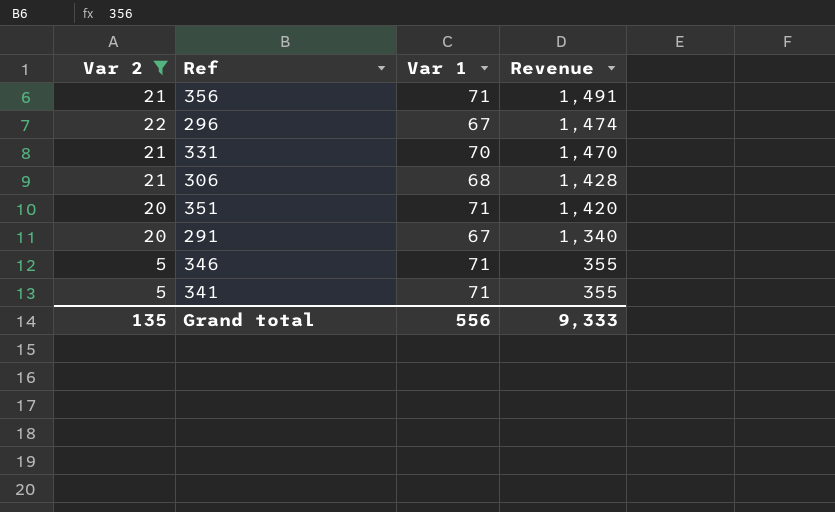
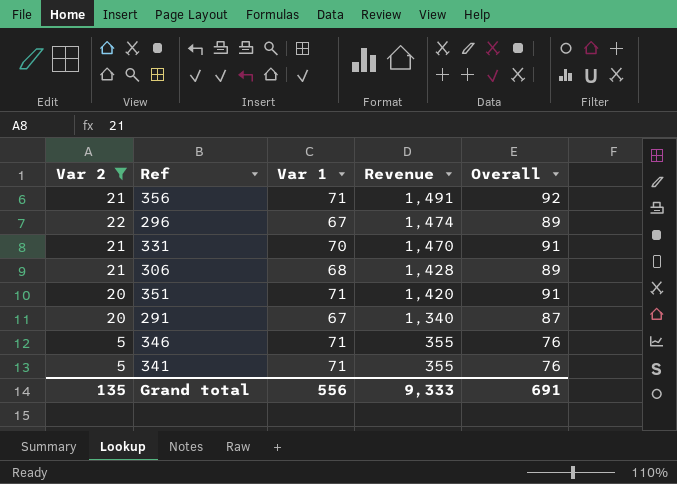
column Overall | formula: none -> [Var 2] + [Var 1]

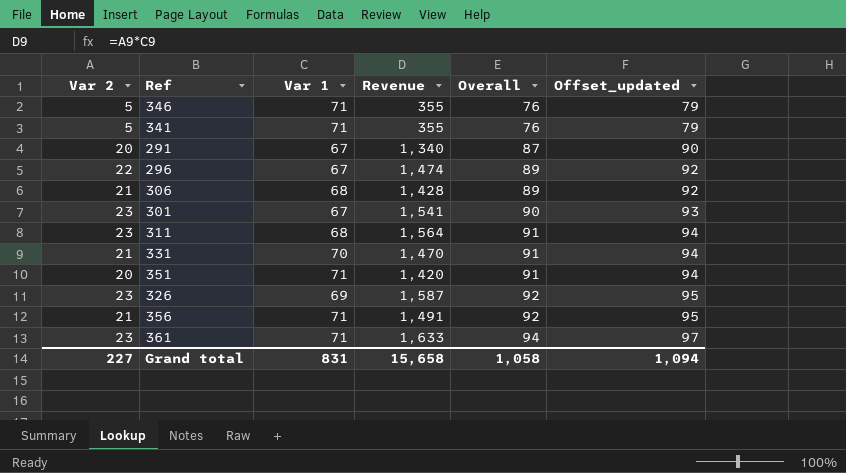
filter: Var 2 != 23 -> none
row order: Revenue descending -> Overall ascending
column Offset_updated | formula: none -> [Overall] + 3
Grand total | Var 2: 135 -> 227
Grand total | Var 1: 556 -> 831
Grand total | Revenue: 9,333 -> 15,658
Grand total | Overall: 691 -> 1,058

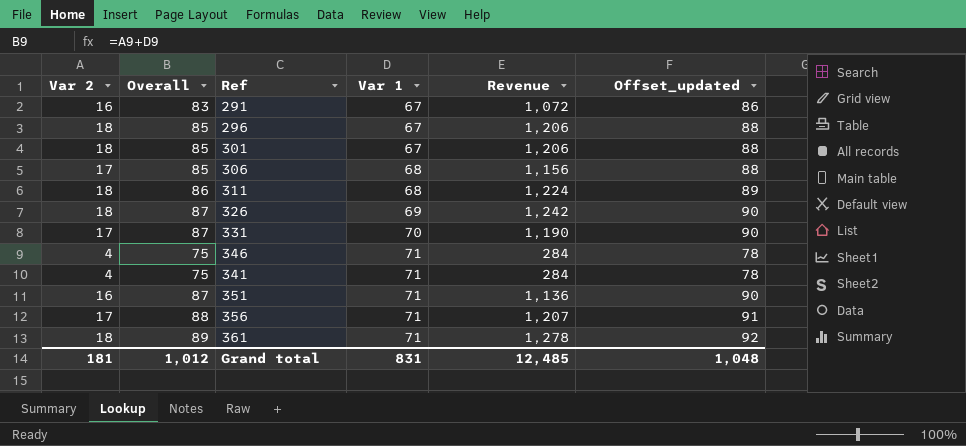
row order: Overall ascending -> Var 1 ascending
column Overall | position: 5 -> 2
291 | Var 2: 20 -> 16
291 | Overall: 87 -> 83
291 | Revenue: 1,340 -> 1,072
291 | Offset_updated: 90 -> 86
296 | Var 2: 22 -> 18
296 | Overall: 89 -> 85
296 | Revenue: 1,474 -> 1,206
296 | Offset_updated: 92 -> 88
301 | Var 2: 23 -> 18
301 | Overall: 90 -> 85
301 | Revenue: 1,541 -> 1,206
301 | Offset_updated: 93 -> 88
306 | Var 2: 21 -> 17
306 | Overall: 89 -> 85
306 | Revenue: 1,428 -> 1,156
306 | Offset_updated: 92 -> 88
311 | Var 2: 23 -> 18
311 | Overall: 91 -> 86
311 | Revenue: 1,564 -> 1,224
311 | Offset_updated: 94 -> 89
326 | Var 2: 23 -> 18
326 | Overall: 92 -> 87
326 | Revenue: 1,587 -> 1,242
326 | Offset_updated: 95 -> 90
331 | Var 2: 21 -> 17
331 | Overall: 91 -> 87
331 | Revenue: 1,470 -> 1,190
331 | Offset_updated: 94 -> 90
346 | Var 2: 5 -> 4
346 | Overall: 76 -> 75
346 | Revenue: 355 -> 284
346 | Offset_updated: 79 -> 78
341 | Var 2: 5 -> 4
341 | Overall: 76 -> 75
341 | Revenue: 355 -> 284
341 | Offset_updated: 79 -> 78
351 | Var 2: 20 -> 16
351 | Overall: 91 -> 87
351 | Revenue: 1,420 -> 1,136
351 | Offset_updated: 94 -> 90
356 | Var 2: 21 -> 17
356 | Overall: 92 -> 88
356 | Revenue: 1,491 -> 1,207
356 | Offset_updated: 95 -> 91
361 | Var 2: 23 -> 18
361 | Overall: 94 -> 89
361 | Revenue: 1,633 -> 1,278
361 | Offset_updated: 97 -> 92
Grand total | Var 2: 227 -> 181
Grand total | Overall: 1,058 -> 1,012
Grand total | Revenue: 15,658 -> 12,485
Grand total | Offset_updated: 1,094 -> 1,048

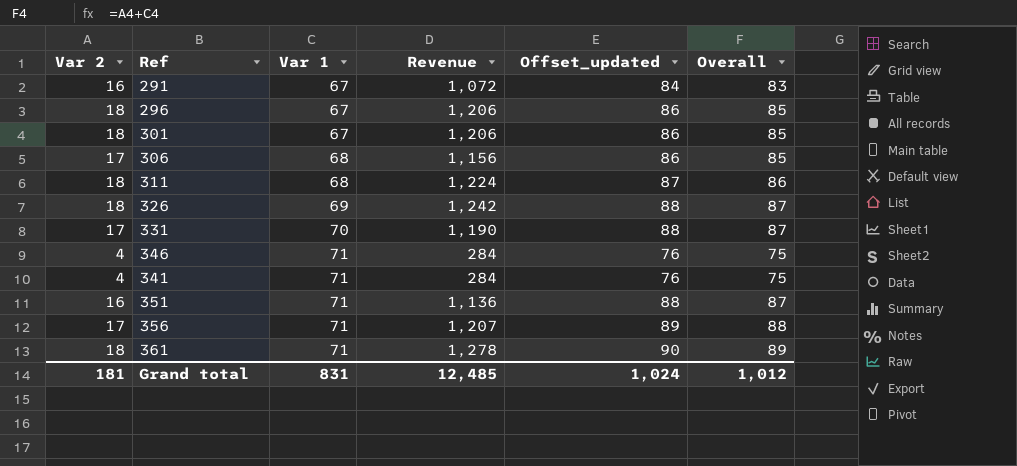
column Offset_updated | formula: [Overall] + 3 -> [Overall] + 1
column Overall | position: 2 -> 6
Grand total | Offset_updated: 1,048 -> 1,024

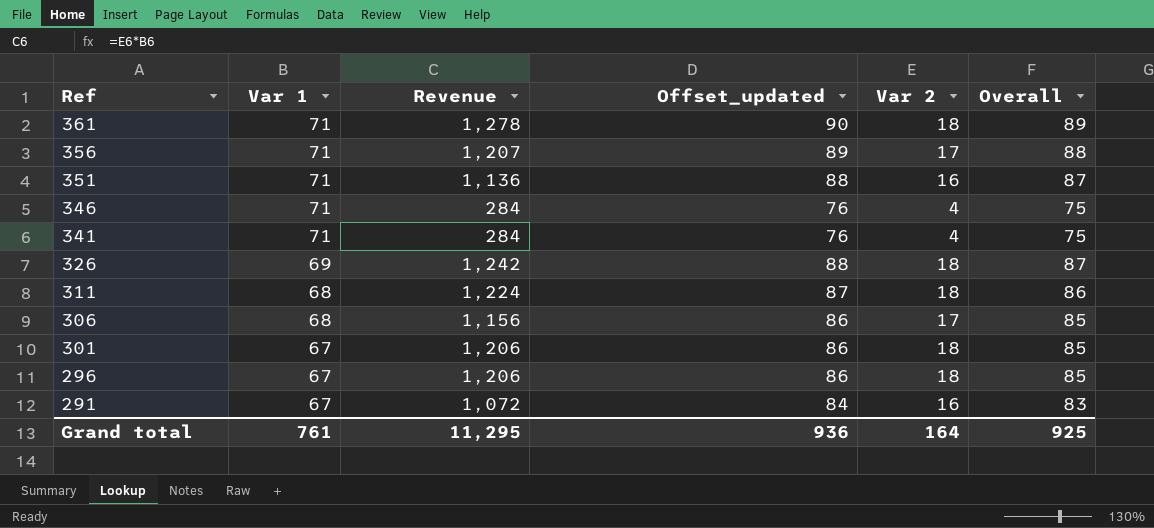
row order: Var 1 ascending -> Ref descending
column Var 2 | position: 1 -> 5
row 331: 17 | 70 | 1,190 | 88 | 87 -> none
Grand total | Var 1: 831 -> 761
Grand total | Revenue: 12,485 -> 11,295
Grand total | Offset_updated: 1,024 -> 936
Grand total | Var 2: 181 -> 164
Grand total | Overall: 1,012 -> 925

